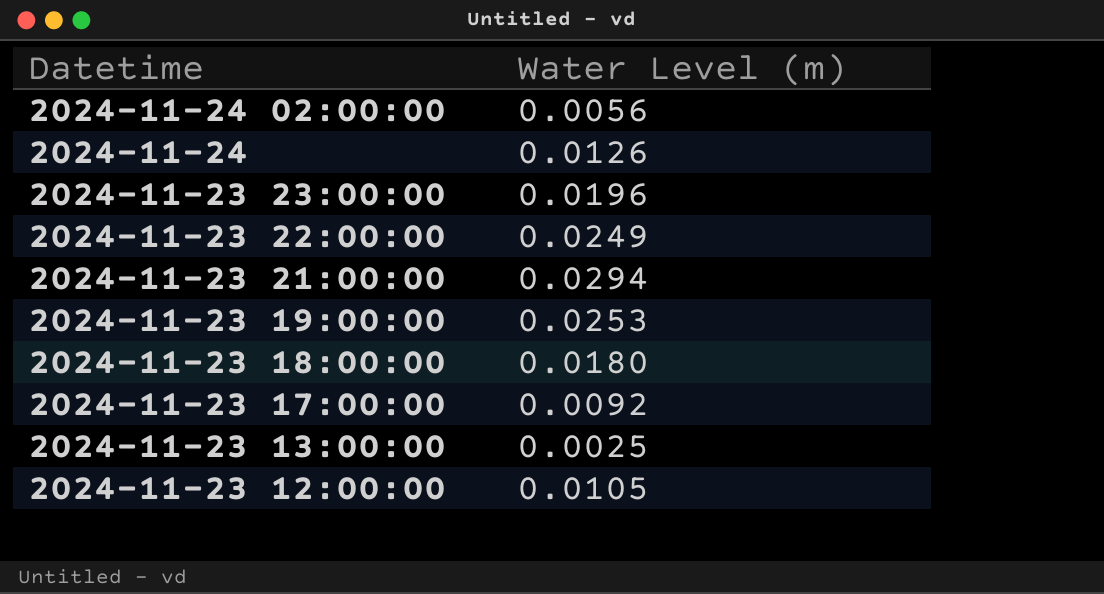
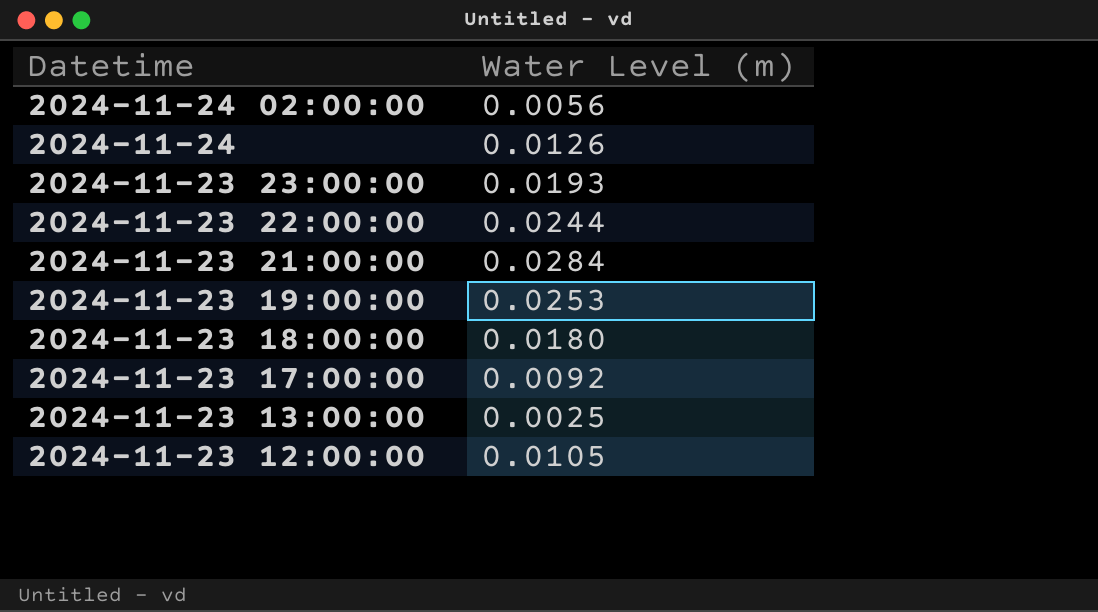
2024-11-23 23:00:00 | Water Level (m): 0.0196 -> 0.0193
2024-11-23 22:00:00 | Water Level (m): 0.0249 -> 0.0244
2024-11-23 21:00:00 | Water Level (m): 0.0294 -> 0.0284

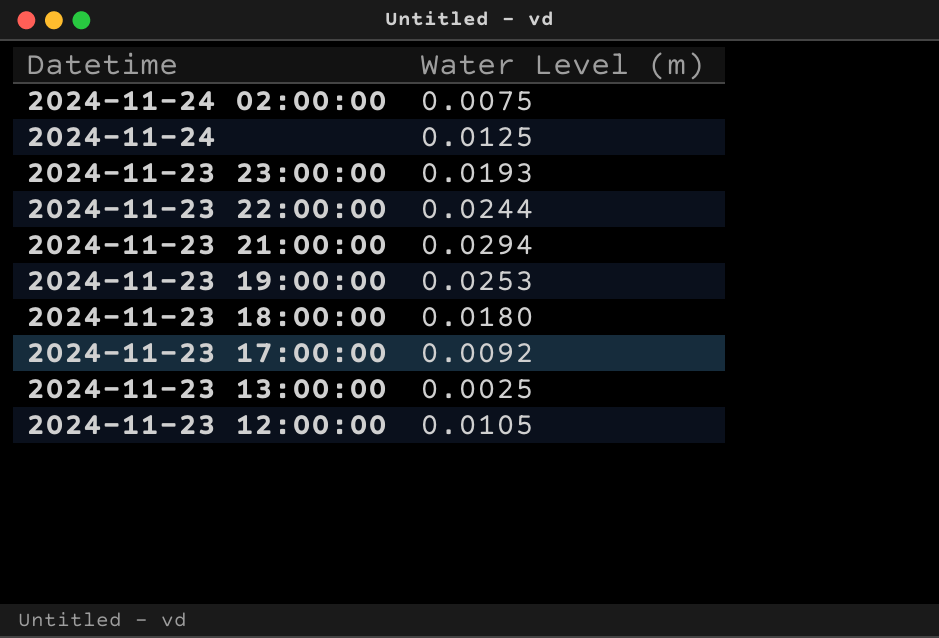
2024-11-24 02:00:00 | Water Level (m): 0.0056 -> 0.0075
2024-11-24 | Water Level (m): 0.0126 -> 0.0125
2024-11-23 21:00:00 | Water Level (m): 0.0284 -> 0.0294

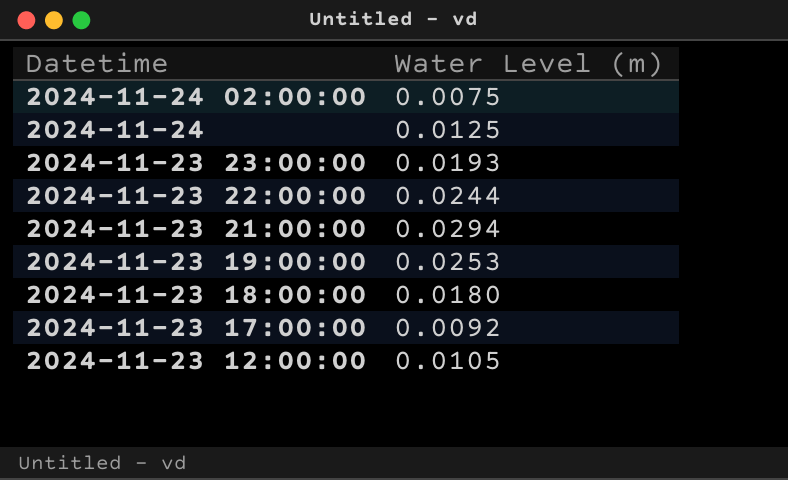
row 2024-11-23 13:00:00: 0.0025 -> none

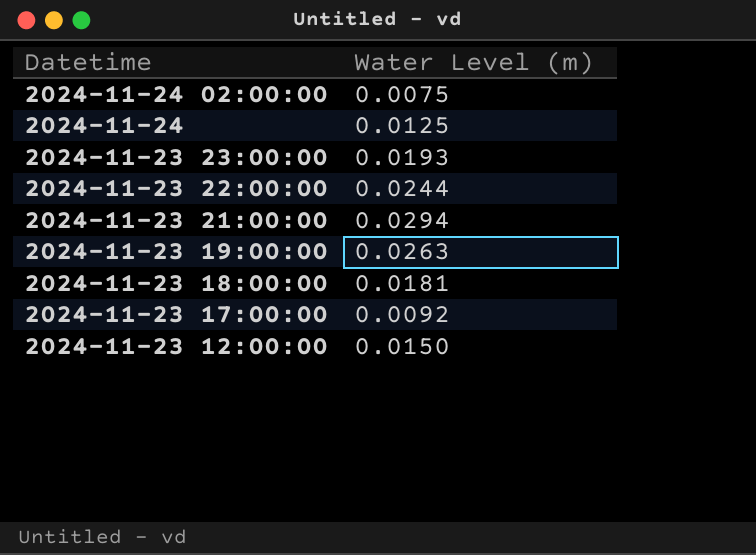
2024-11-23 19:00:00 | Water Level (m): 0.0253 -> 0.0263
2024-11-23 18:00:00 | Water Level (m): 0.0180 -> 0.0181
2024-11-23 12:00:00 | Water Level (m): 0.0105 -> 0.0150

